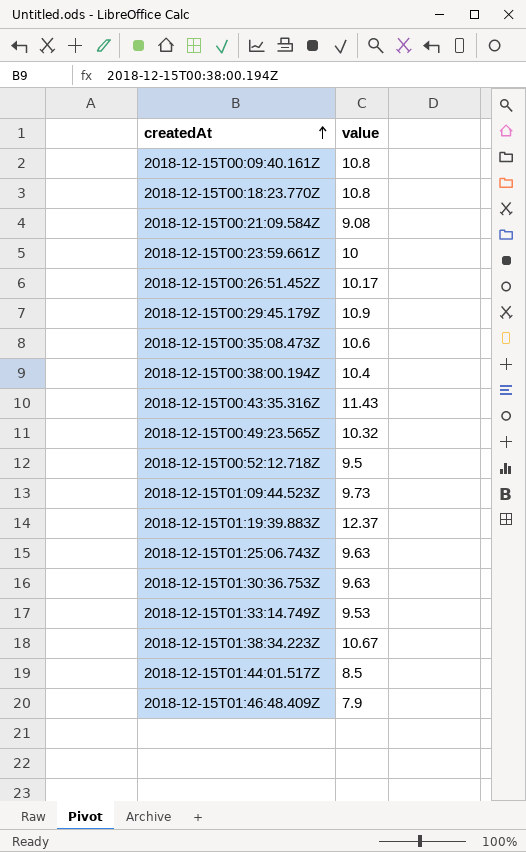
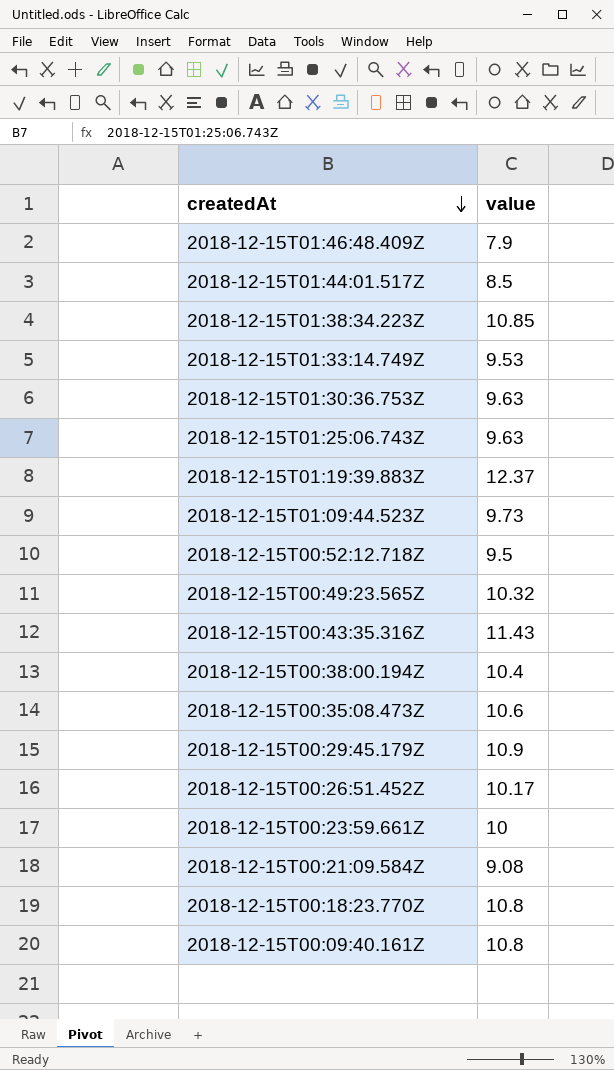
row order: createdAt ascending -> createdAt descending
2018-12-15T01:38:34.223Z | value: 10.67 -> 10.85

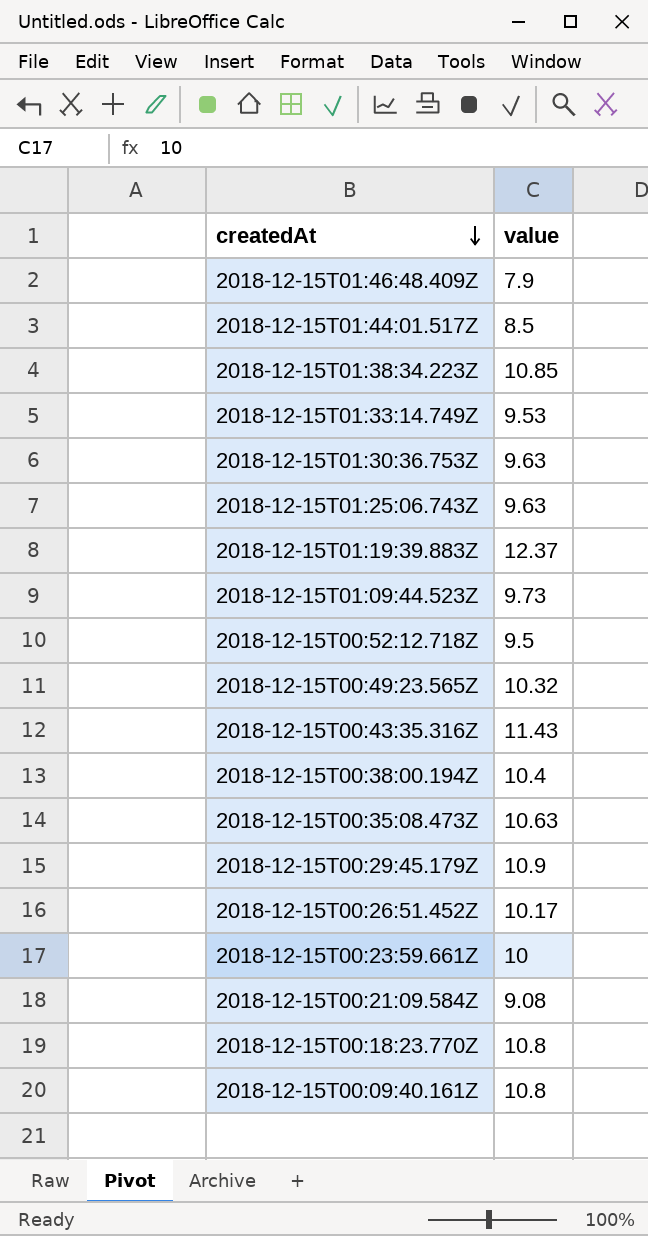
2018-12-15T00:35:08.473Z | value: 10.6 -> 10.63

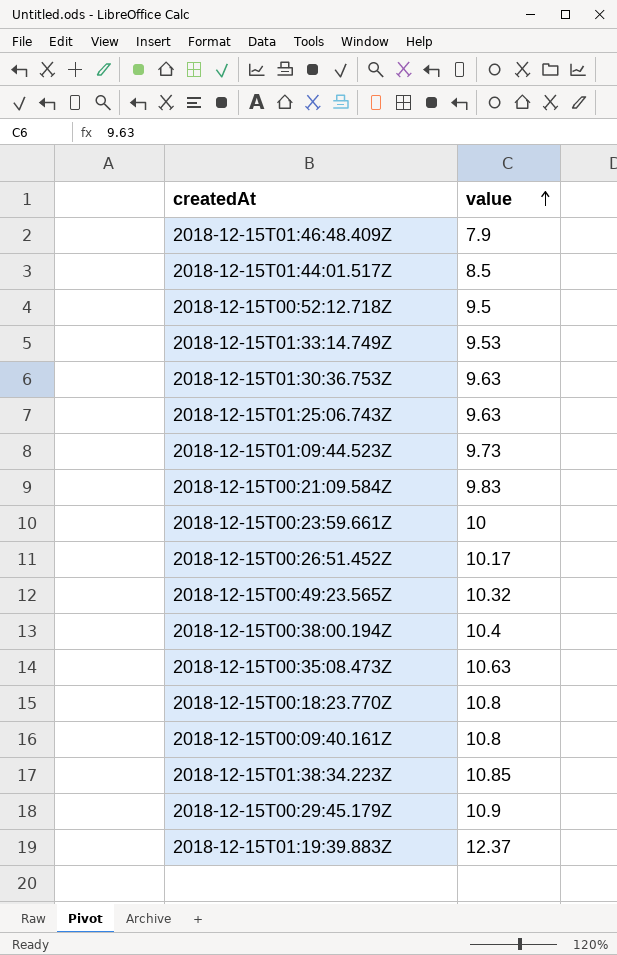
row order: createdAt descending -> value ascending
row 2018-12-15T00:43:35.316Z: 11.43 -> none
2018-12-15T00:21:09.584Z | value: 9.08 -> 9.83

